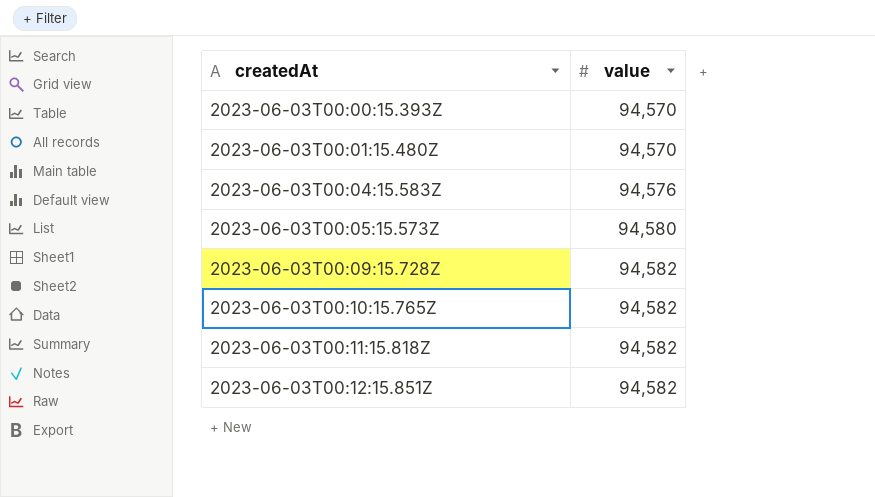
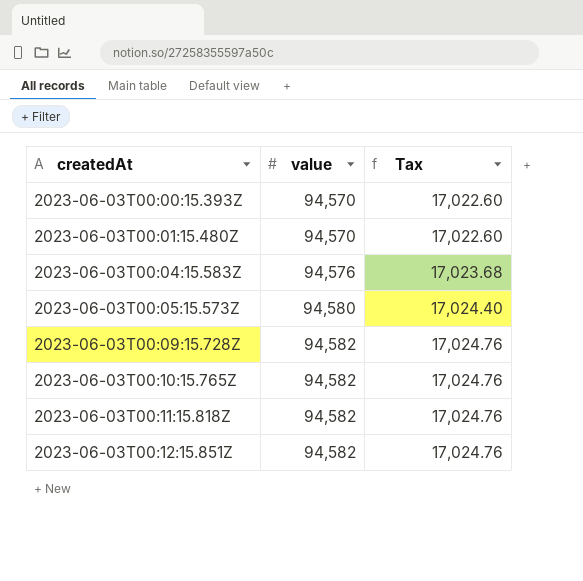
column Tax | formula: none -> [value] * 0.18

